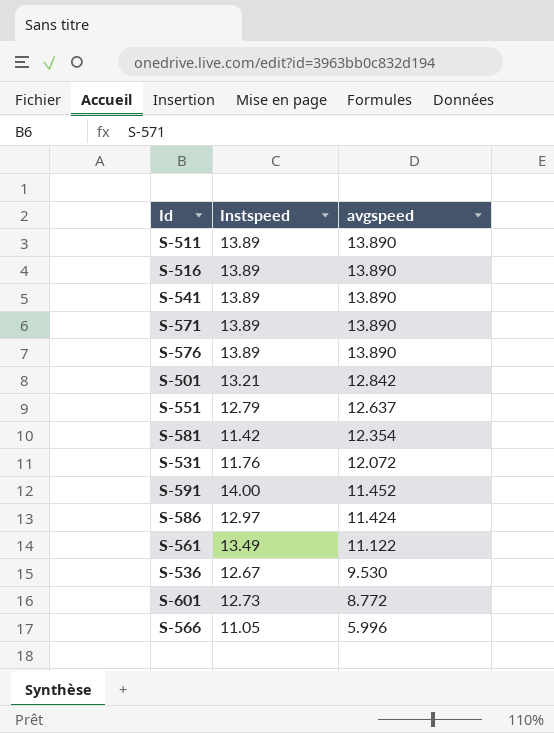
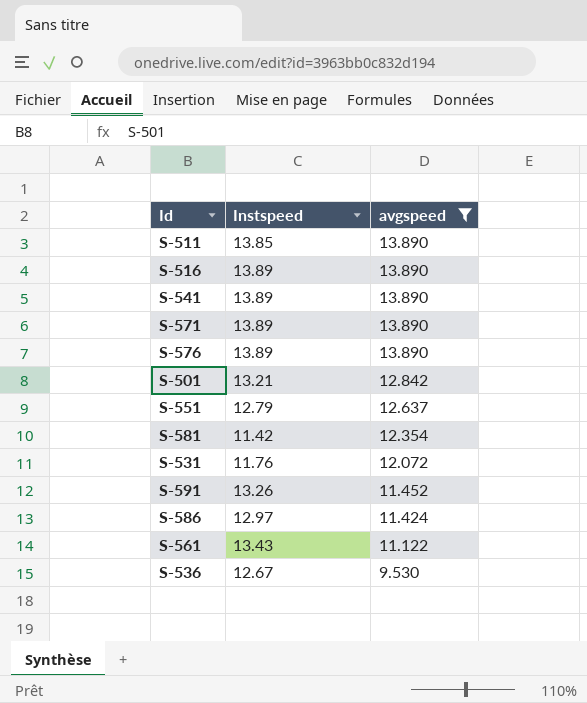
filter: none -> avgspeed >= 9.530
S-511 | Instspeed: 13.89 -> 13.85
S-591 | Instspeed: 14.00 -> 13.26
S-561 | Instspeed: 13.49 -> 13.43

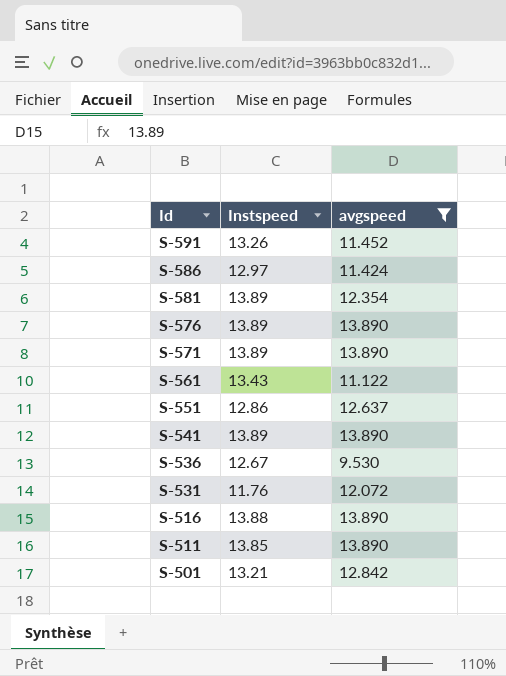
row order: avgspeed descending -> Id descending
S-581 | Instspeed: 11.42 -> 13.89
S-551 | Instspeed: 12.79 -> 12.86
S-516 | Instspeed: 13.89 -> 13.88

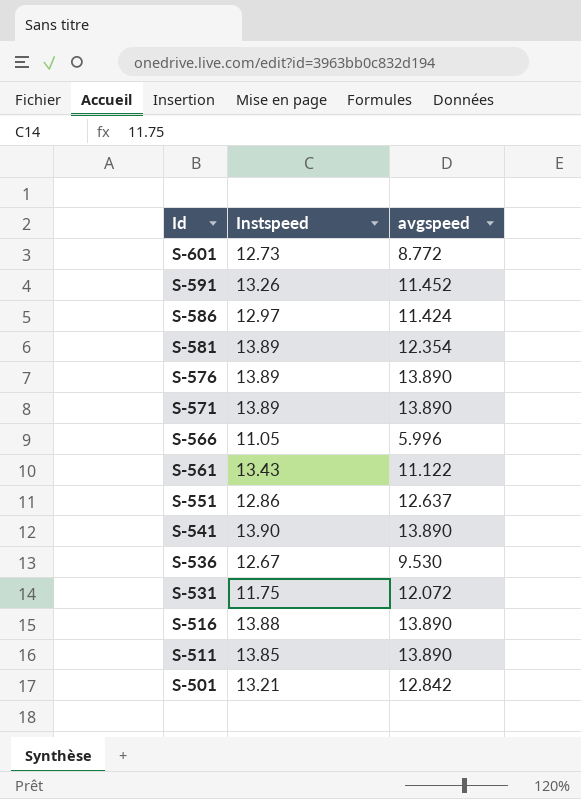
filter: avgspeed >= 9.530 -> none
S-541 | Instspeed: 13.89 -> 13.90
S-531 | Instspeed: 11.76 -> 11.75

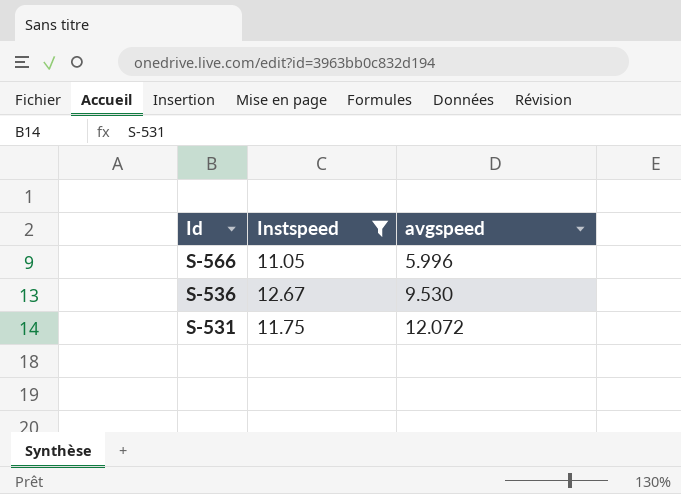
filter: none -> Instspeed <= 12.67

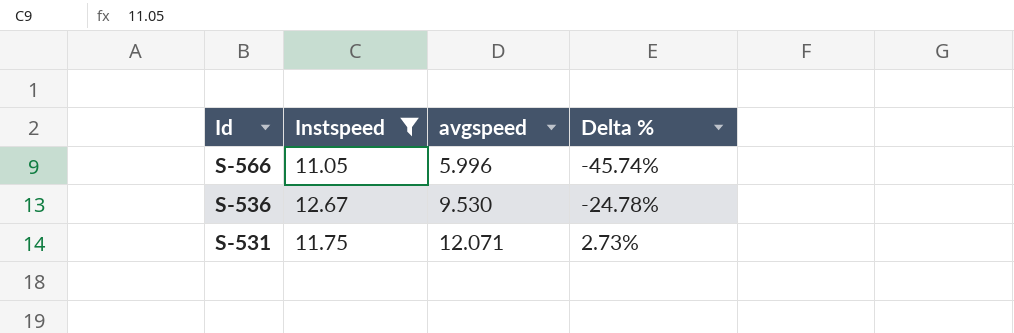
column Delta % | formula: none -> ([avgspeed] - [Instspeed]) / [Instspeed]
S-531 | avgspeed: 12.072 -> 12.071

